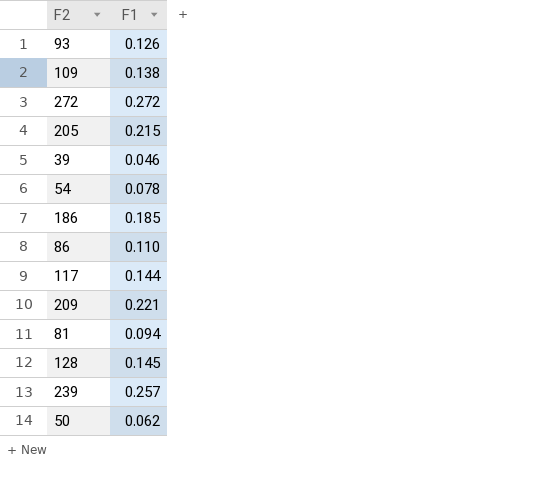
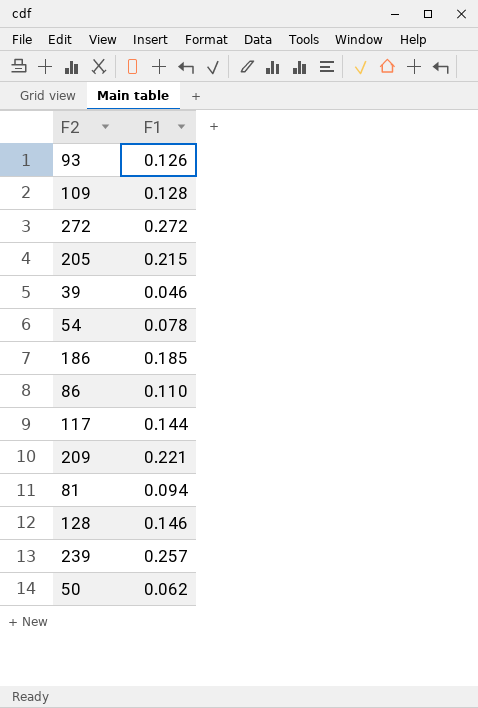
109 | F1: 0.138 -> 0.128
128 | F1: 0.145 -> 0.146

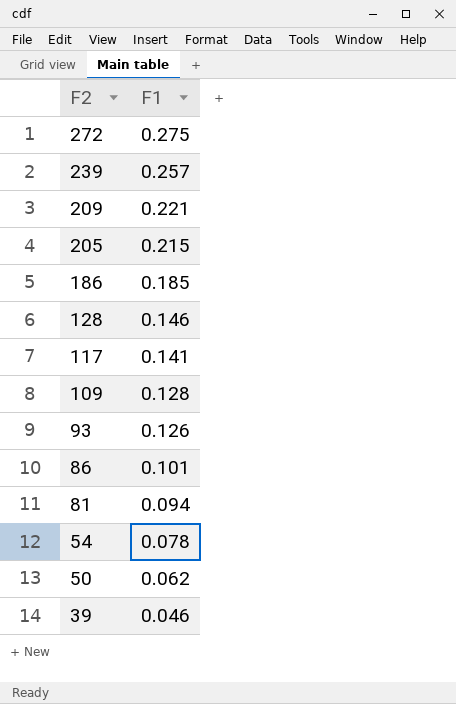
row order: none -> F2 descending
272 | F1: 0.272 -> 0.275
117 | F1: 0.144 -> 0.141
86 | F1: 0.110 -> 0.101

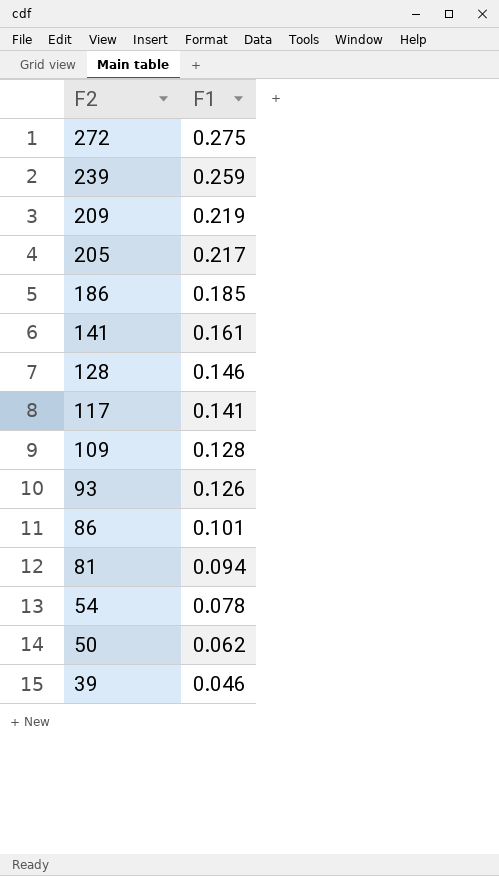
239 | F1: 0.257 -> 0.259
209 | F1: 0.221 -> 0.219
205 | F1: 0.215 -> 0.217
row 141: none -> 0.161

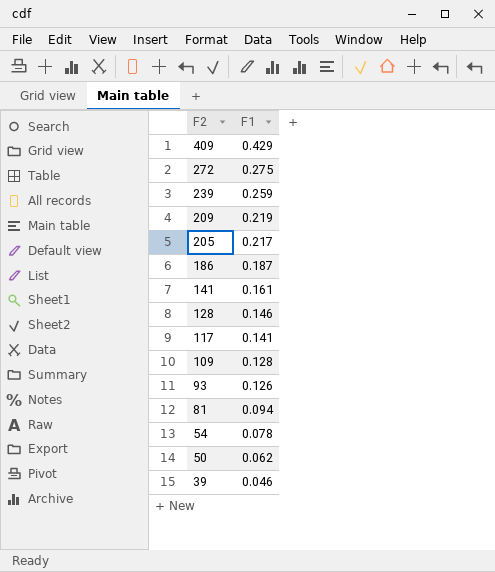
row 86: 0.101 -> none
row 409: none -> 0.429
186 | F1: 0.185 -> 0.187

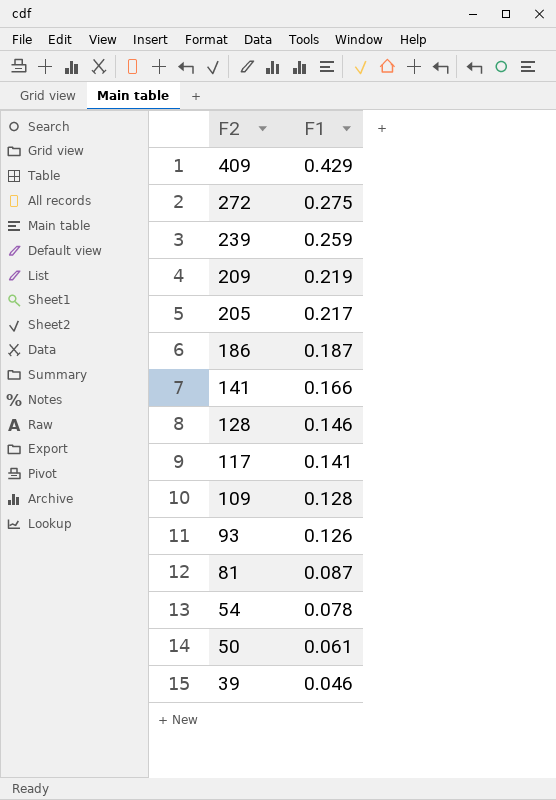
141 | F1: 0.161 -> 0.166
81 | F1: 0.094 -> 0.087
50 | F1: 0.062 -> 0.061

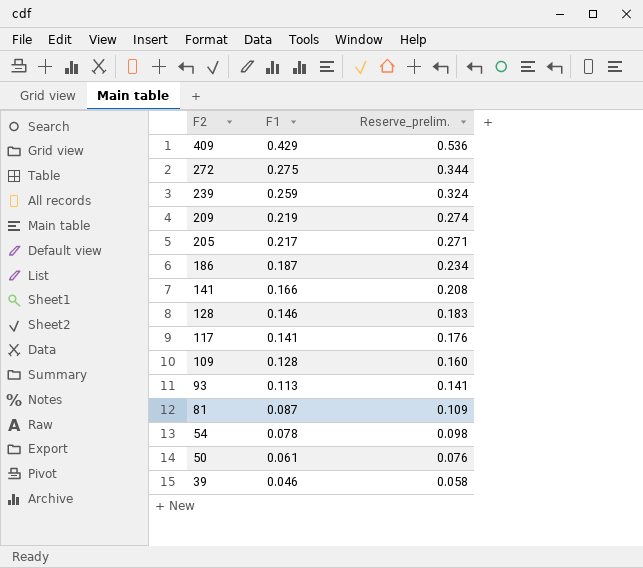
column Reserve_prelim. | formula: none -> [F1] * 1.25
93 | F1: 0.126 -> 0.113

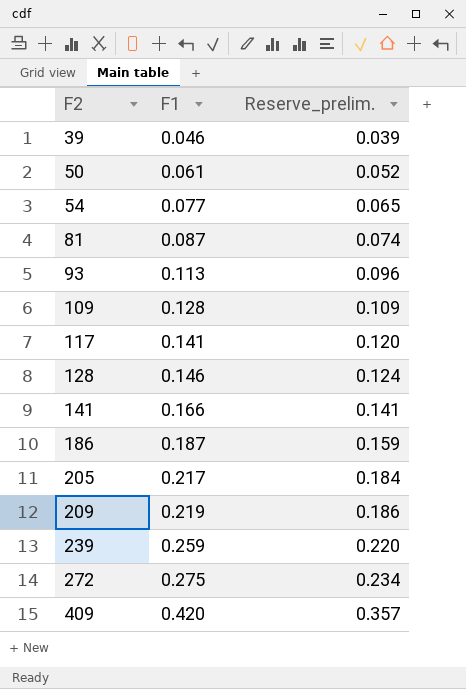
row order: F2 descending -> F2 ascending
column Reserve_prelim. | formula: [F1] * 1.25 -> [F1] * 0.85
54 | F1: 0.078 -> 0.077
409 | F1: 0.429 -> 0.420

